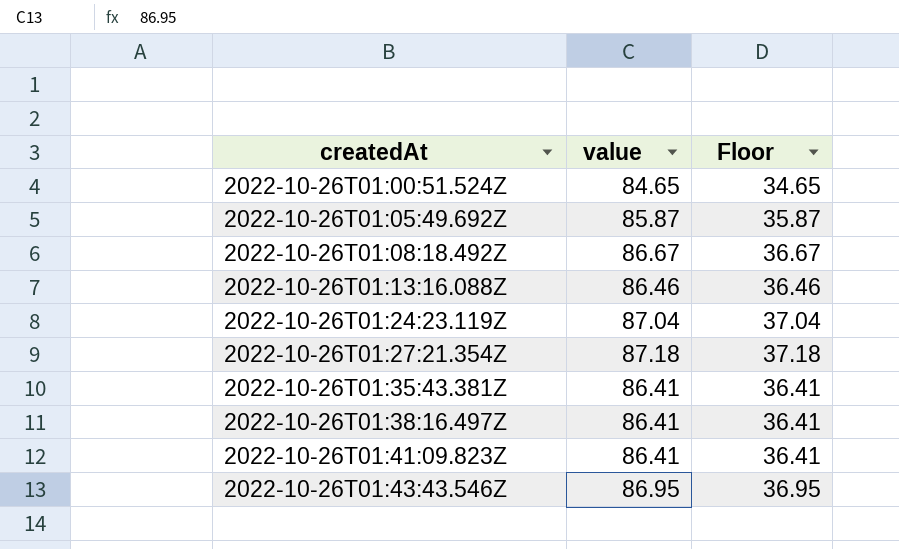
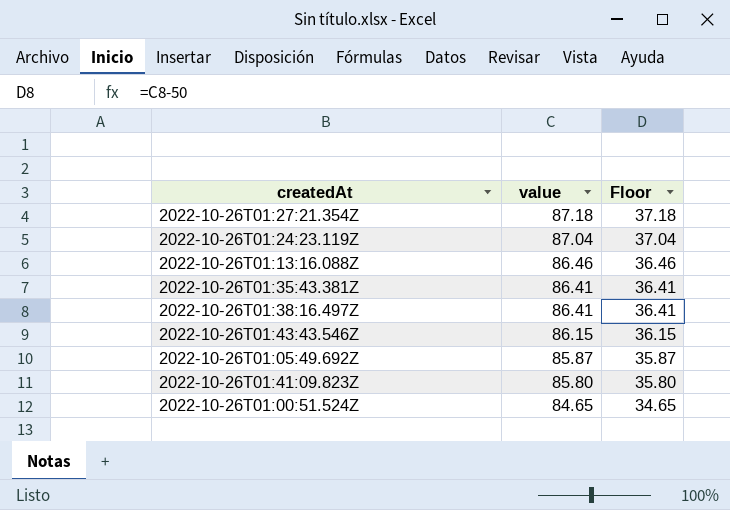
row order: createdAt ascending -> value descending
row 2022-10-26T01:08:18.492Z: 86.67 | 36.67 -> none
2022-10-26T01:43:43.546Z | value: 86.95 -> 86.15
2022-10-26T01:43:43.546Z | Floor: 36.95 -> 36.15
2022-10-26T01:41:09.823Z | value: 86.41 -> 85.80
2022-10-26T01:41:09.823Z | Floor: 36.41 -> 35.80

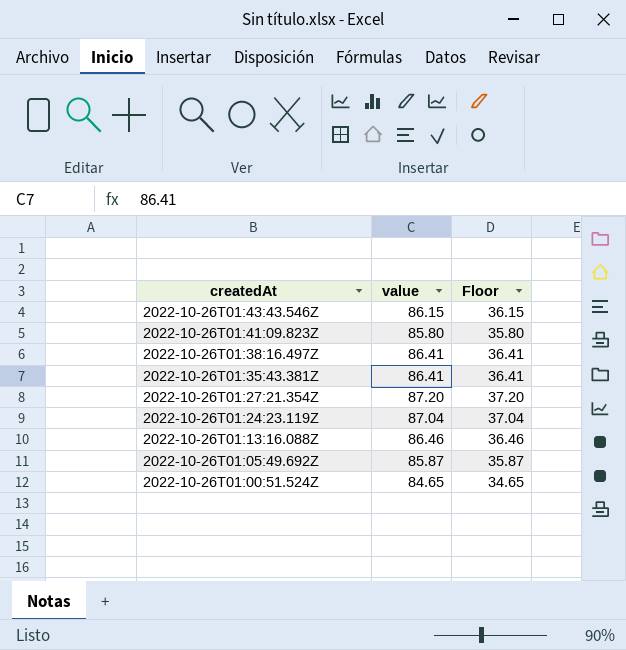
row order: value descending -> createdAt descending
2022-10-26T01:27:21.354Z | value: 87.18 -> 87.20
2022-10-26T01:27:21.354Z | Floor: 37.18 -> 37.20

